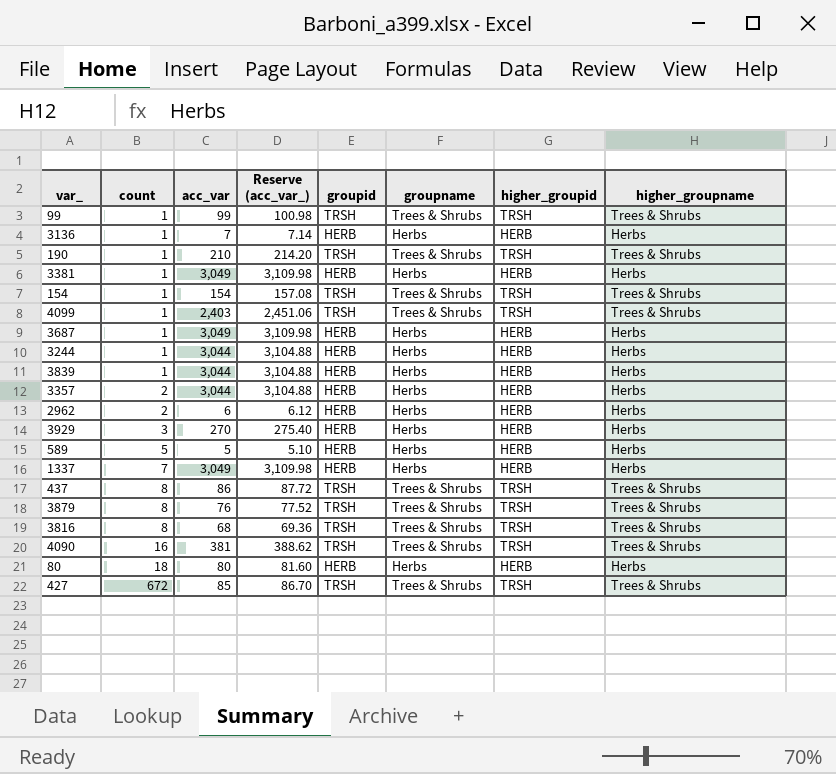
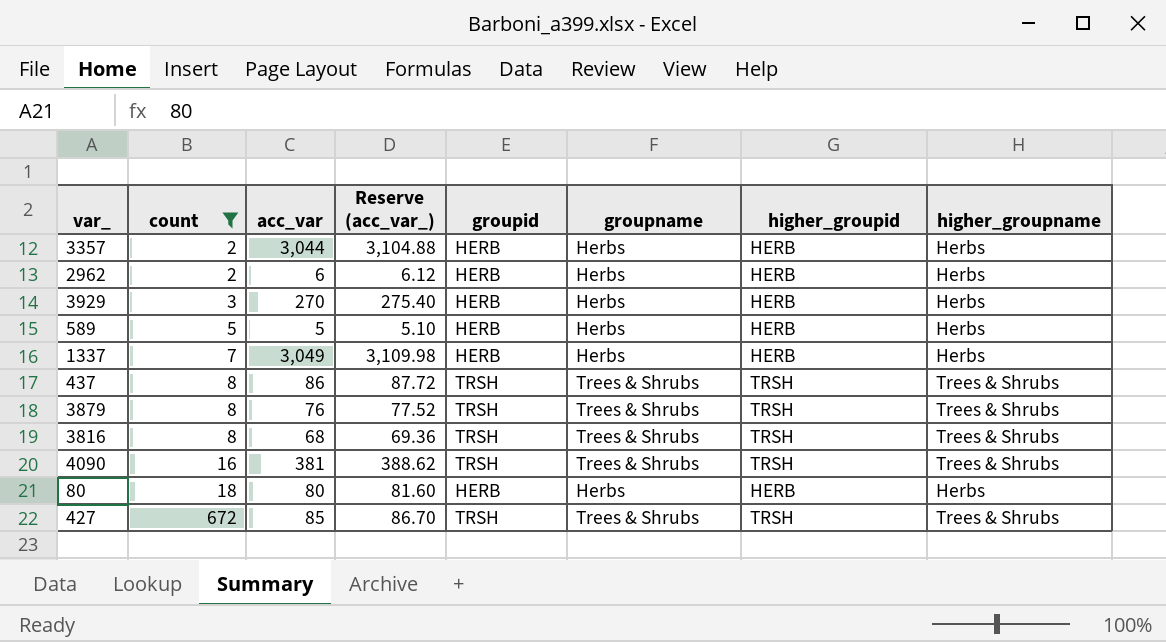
filter: none -> count != 1

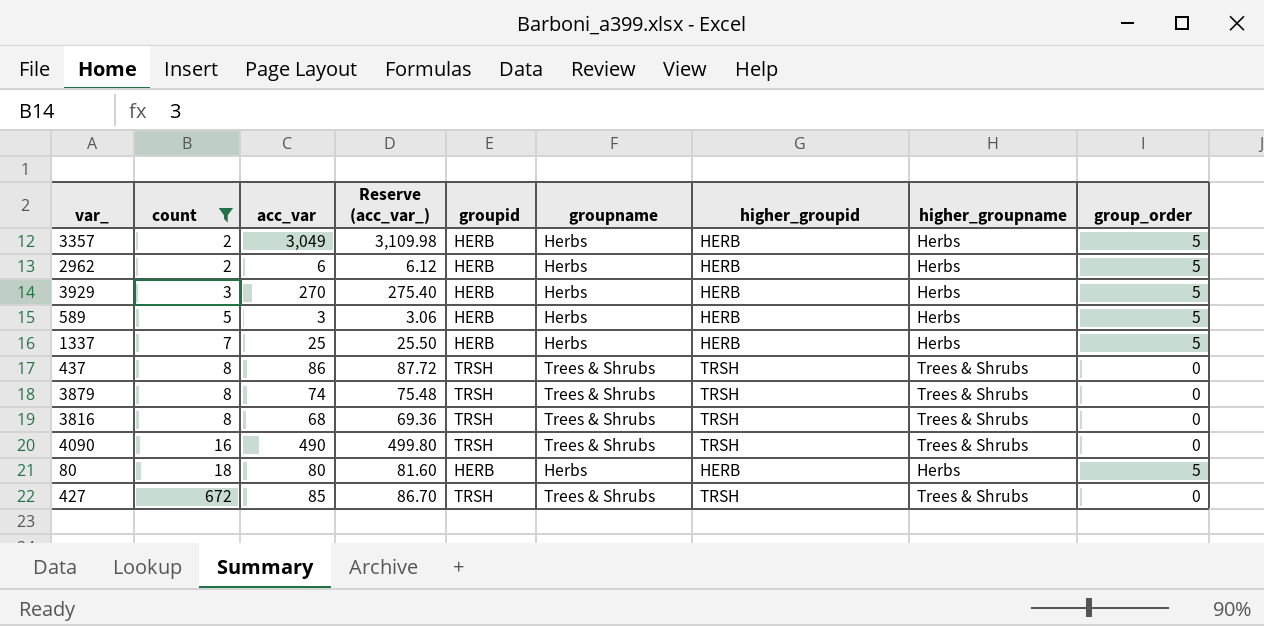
column group_order | position: none -> 9
3357 | acc_var: 3,044 -> 3,049
3357 | Reserve (acc_var_): 3,104.88 -> 3,109.98
589 | acc_var: 5 -> 3
589 | Reserve (acc_var_): 5.10 -> 3.06
1337 | acc_var: 3,049 -> 25
1337 | Reserve (acc_var_): 3,109.98 -> 25.50
3879 | acc_var: 76 -> 74
3879 | Reserve (acc_var_): 77.52 -> 75.48
4090 | acc_var: 381 -> 490
4090 | Reserve (acc_var_): 388.62 -> 499.80

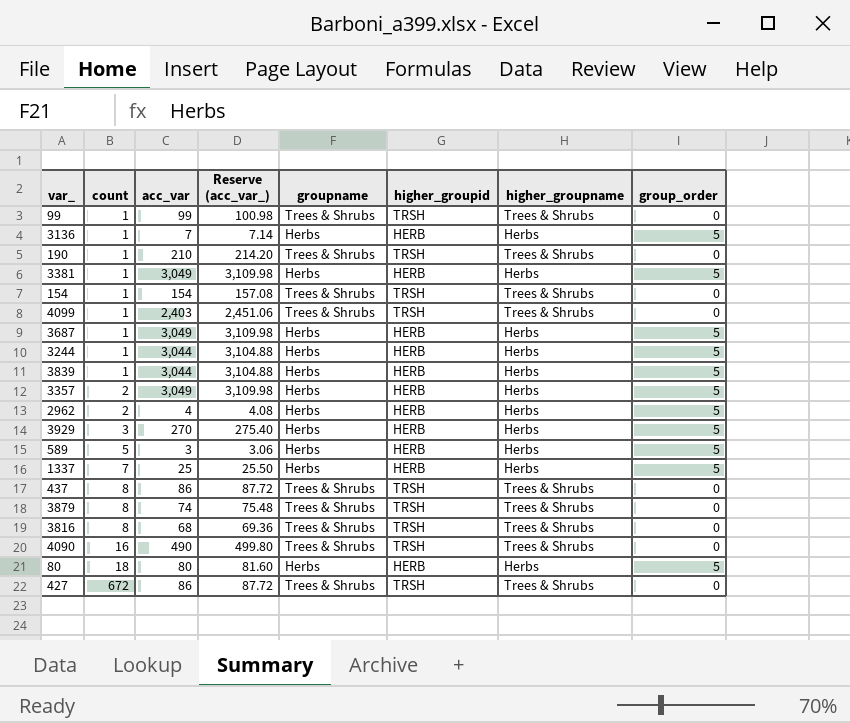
filter: count != 1 -> none
column groupid | position: 5 -> none
2962 | acc_var: 6 -> 4
2962 | Reserve (acc_var_): 6.12 -> 4.08
427 | acc_var: 85 -> 86
427 | Reserve (acc_var_): 86.70 -> 87.72

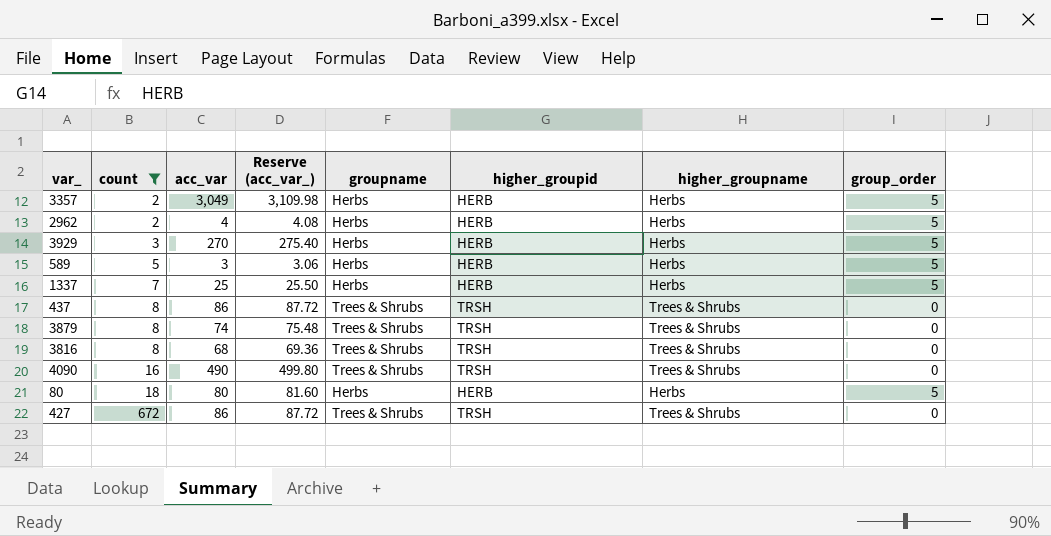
filter: none -> count != 1

